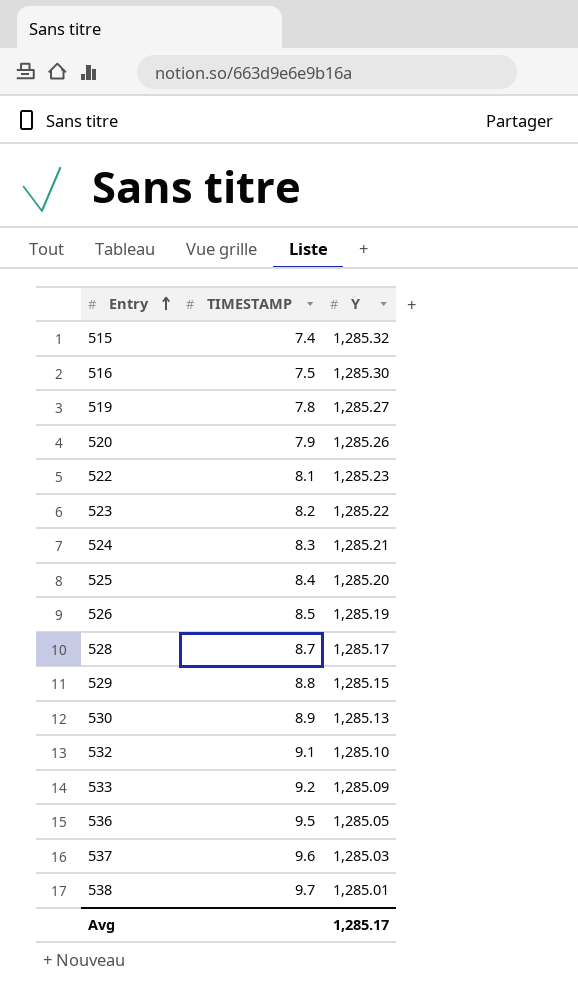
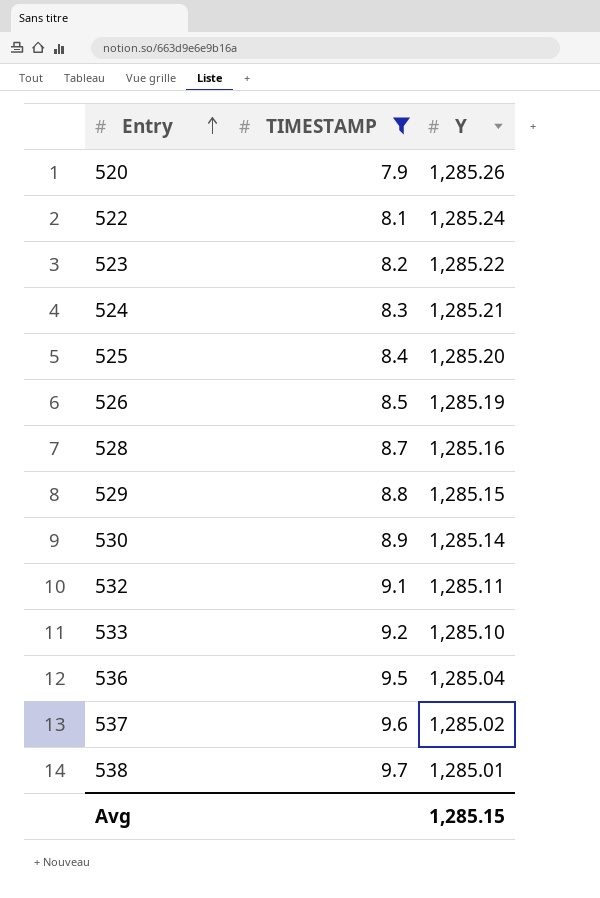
filter: none -> TIMESTAMP >= 7.9
522 | Y: 1,285.23 -> 1,285.24
528 | Y: 1,285.17 -> 1,285.16
530 | Y: 1,285.13 -> 1,285.14
532 | Y: 1,285.10 -> 1,285.11
533 | Y: 1,285.09 -> 1,285.10
536 | Y: 1,285.05 -> 1,285.04
537 | Y: 1,285.03 -> 1,285.02
Avg | Y: 1,285.17 -> 1,285.15

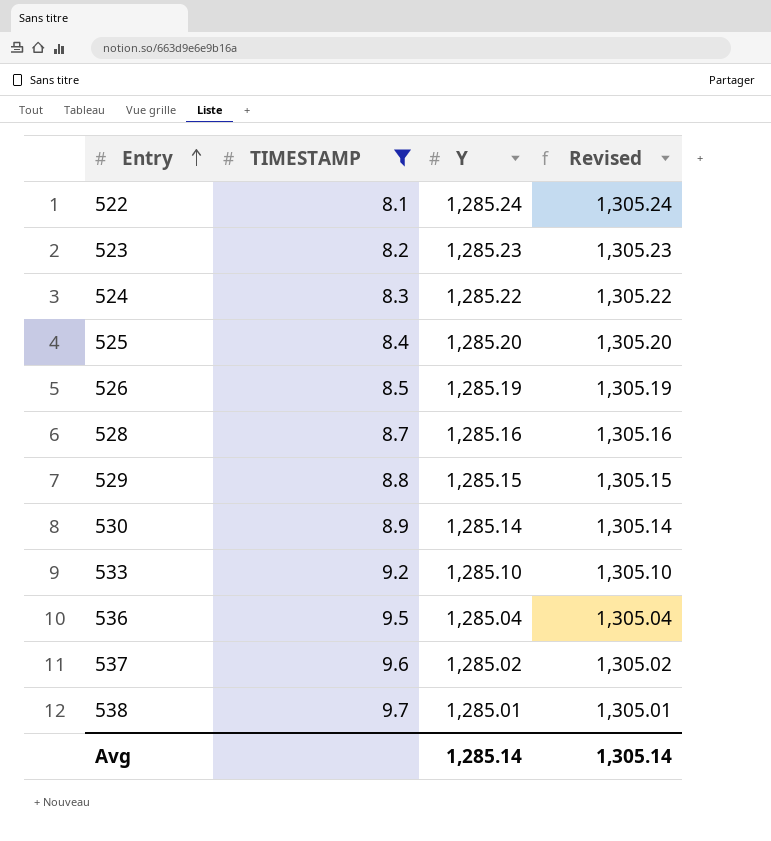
column Revised | formula: none -> [Y] + 20
row 520: 7.9 | 1,285.26 -> none
row 532: 9.1 | 1,285.11 -> none
523 | Y: 1,285.22 -> 1,285.23
524 | Y: 1,285.21 -> 1,285.22
Avg | Y: 1,285.15 -> 1,285.14

